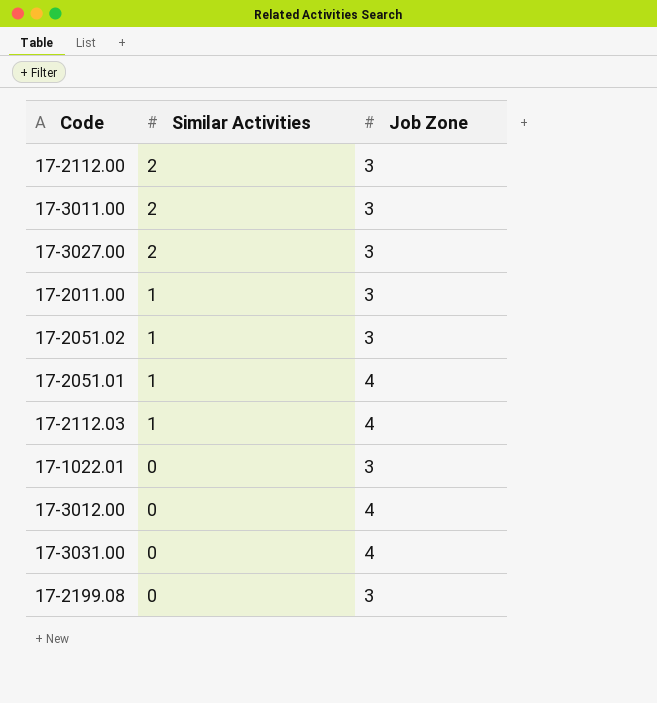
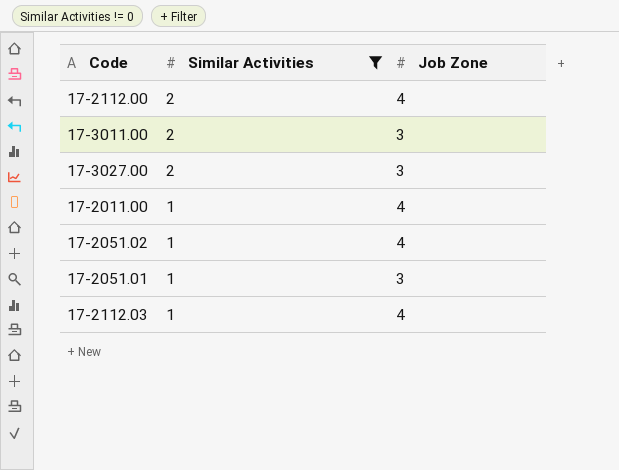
filter: none -> Similar Activities != 0
17-2112.00 | Job Zone: 3 -> 4
17-2011.00 | Job Zone: 3 -> 4
17-2051.02 | Job Zone: 3 -> 4
17-2051.01 | Job Zone: 4 -> 3

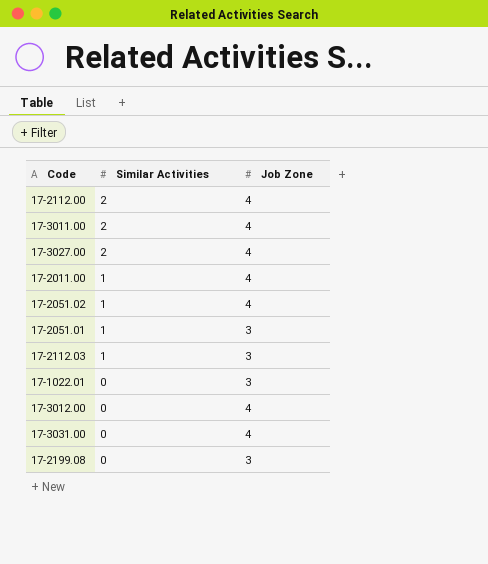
filter: Similar Activities != 0 -> none
17-3011.00 | Job Zone: 3 -> 4
17-3027.00 | Job Zone: 3 -> 4
17-2112.03 | Job Zone: 4 -> 3

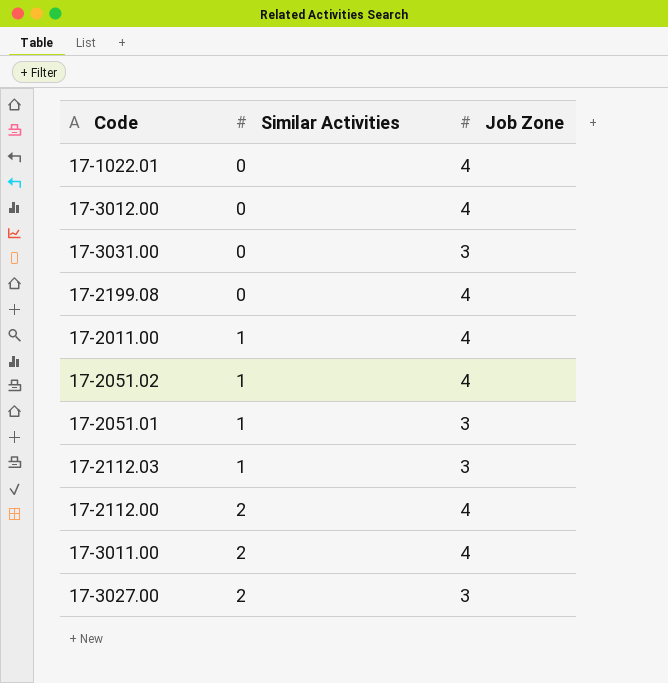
row order: Similar Activities descending -> Similar Activities ascending
17-1022.01 | Job Zone: 3 -> 4
17-3031.00 | Job Zone: 4 -> 3
17-2199.08 | Job Zone: 3 -> 4
17-3027.00 | Job Zone: 4 -> 3

